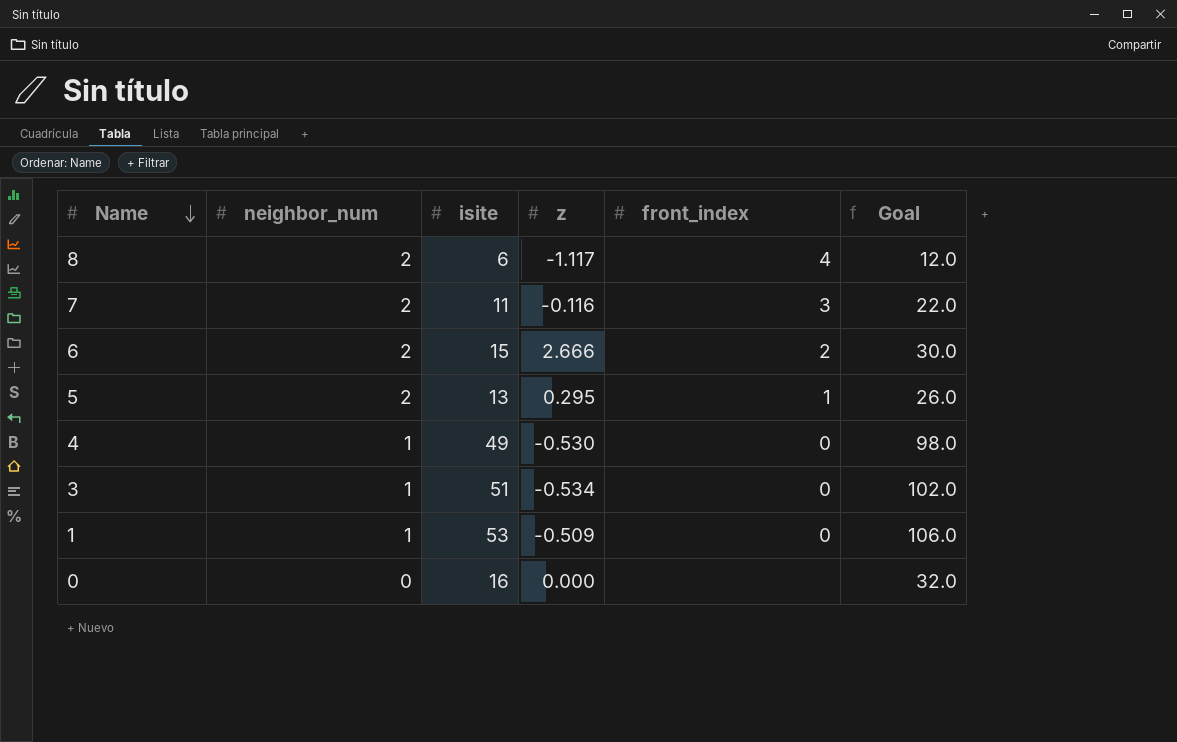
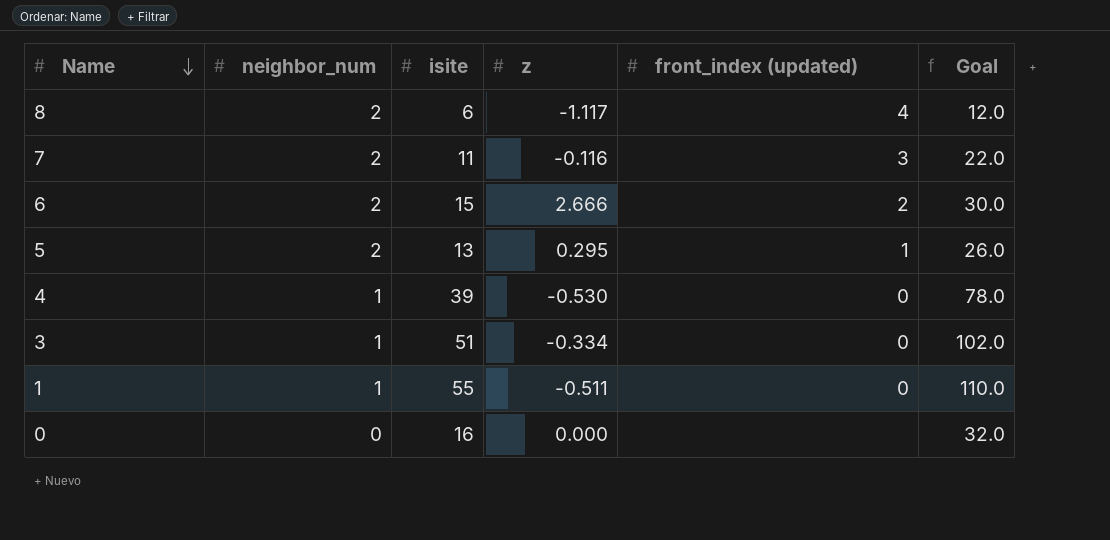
column name: front_index -> front_index (updated)
4 | isite: 49 -> 39
4 | Goal: 98.0 -> 78.0
3 | z: -0.534 -> -0.334
1 | isite: 53 -> 55
1 | z: -0.509 -> -0.511
1 | Goal: 106.0 -> 110.0

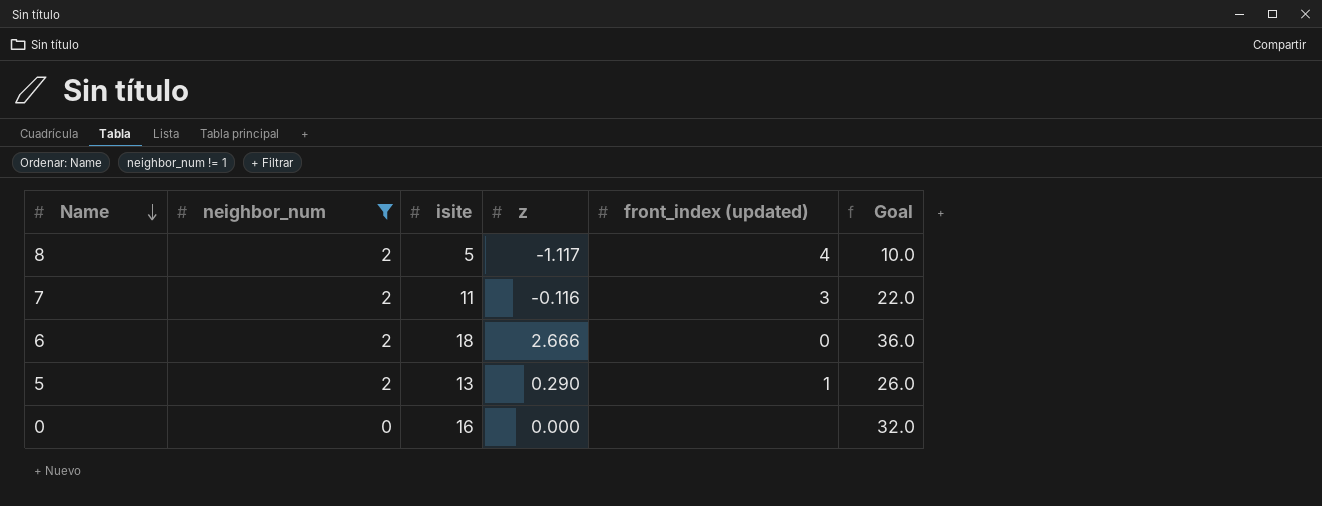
filter: none -> neighbor_num != 1
8 | isite: 6 -> 5
8 | Goal: 12.0 -> 10.0
6 | isite: 15 -> 18
6 | front_index (updated): 2 -> 0
6 | Goal: 30.0 -> 36.0
5 | z: 0.295 -> 0.290

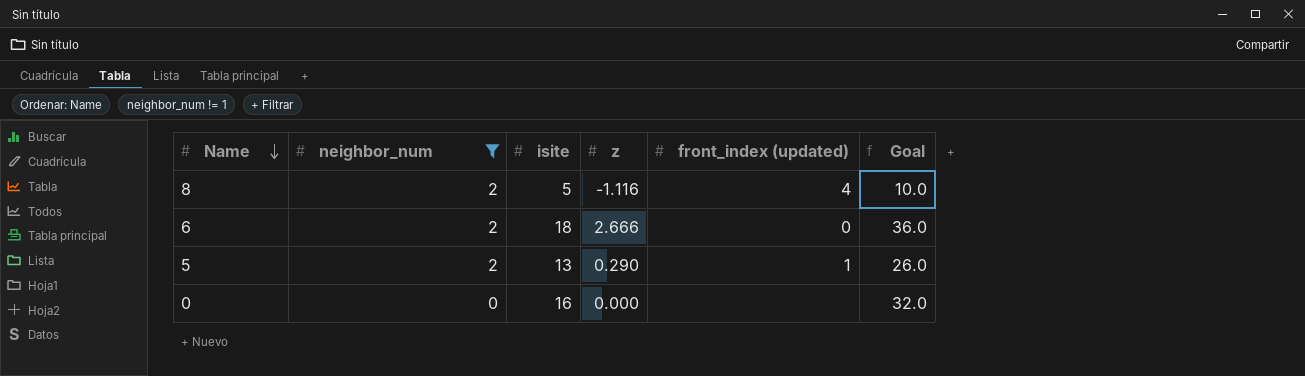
row 7: 2 | 11 | -0.116 | 3 | 22.0 -> none
8 | z: -1.117 -> -1.116

